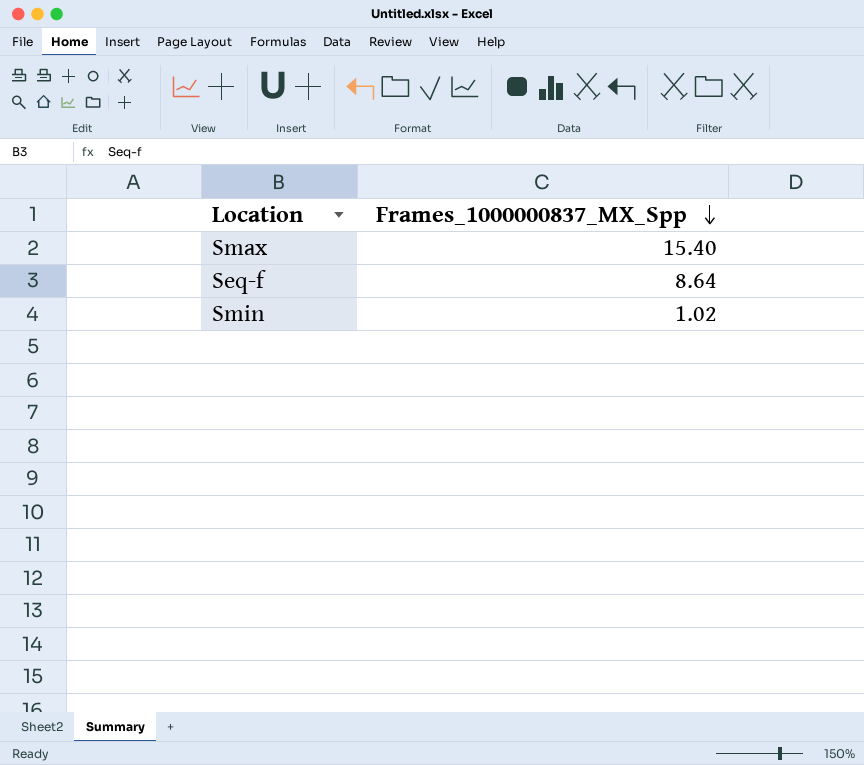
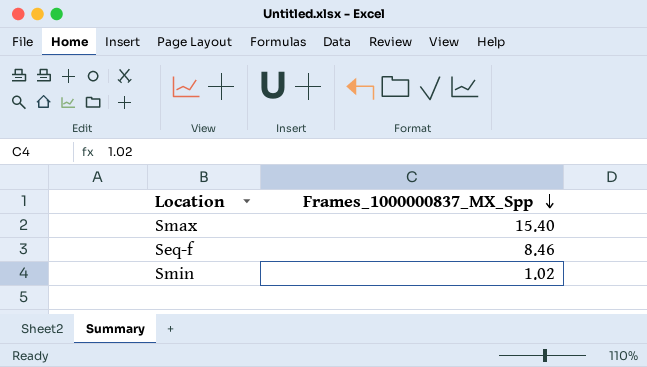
Seq-f | Frames_1000000837_MX_Spp: 8.64 -> 8.46

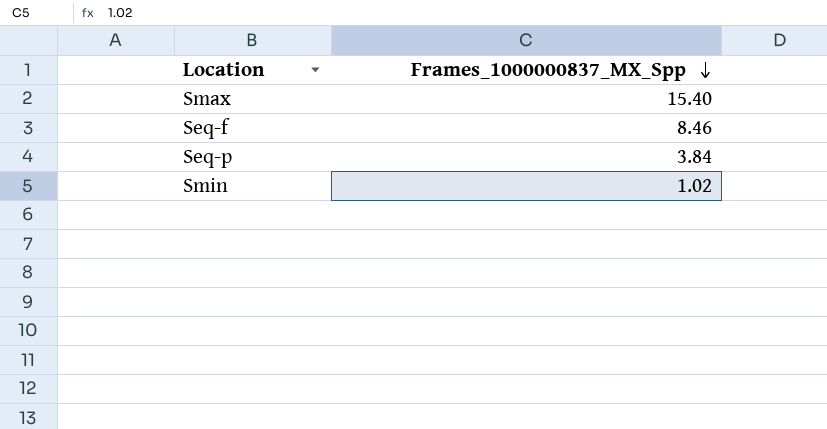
row Seq-p: none -> 3.84

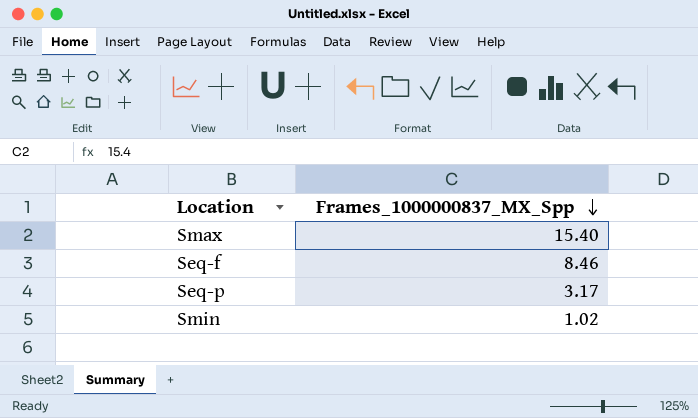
Seq-p | Frames_1000000837_MX_Spp: 3.84 -> 3.17

